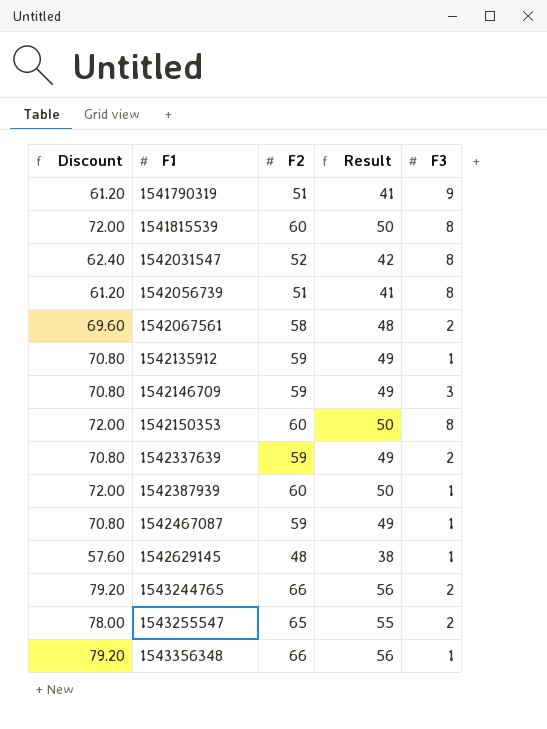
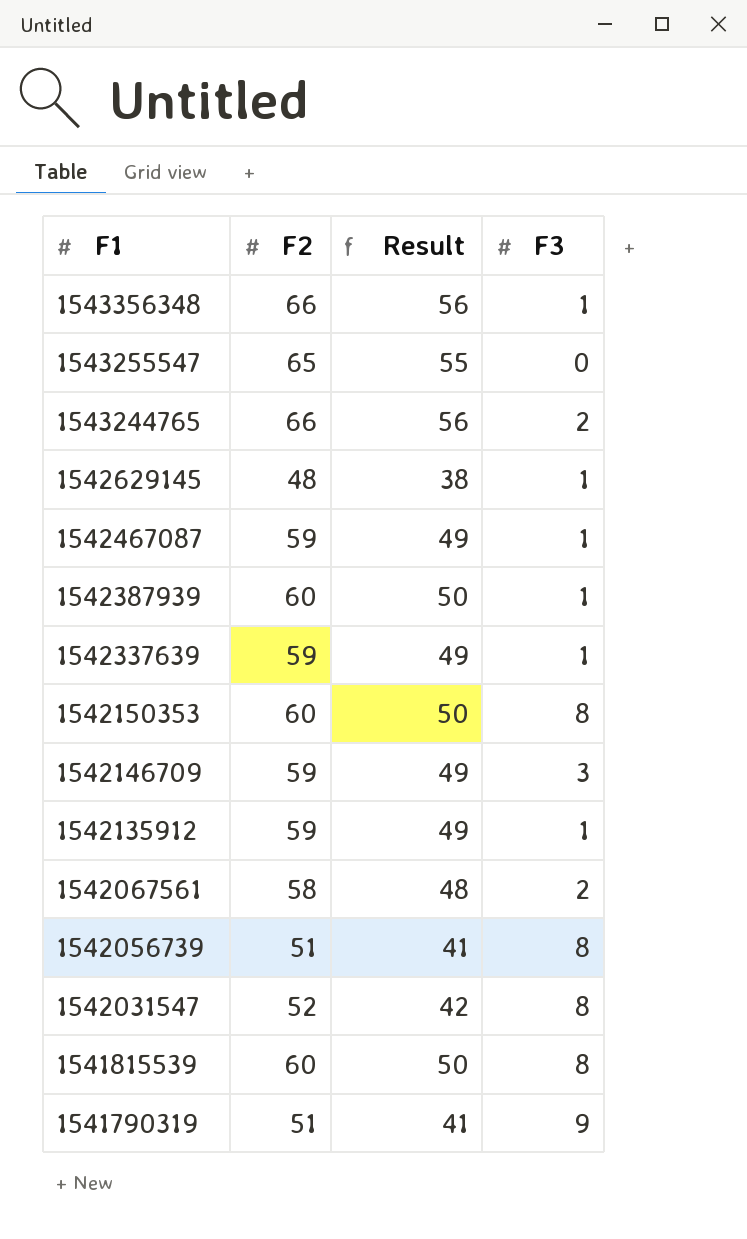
row order: F1 ascending -> F1 descending
column Discount | formula: [F2] * 1.2 -> none
1543255547 | F3: 2 -> 0
1542337639 | F3: 2 -> 1

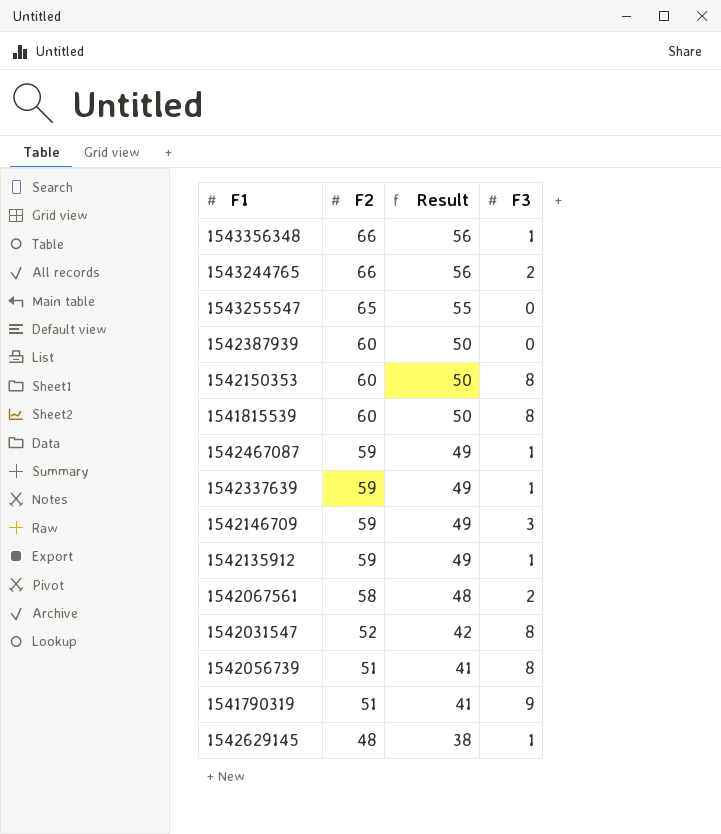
row order: F1 descending -> F2 descending
1542387939 | F3: 1 -> 0

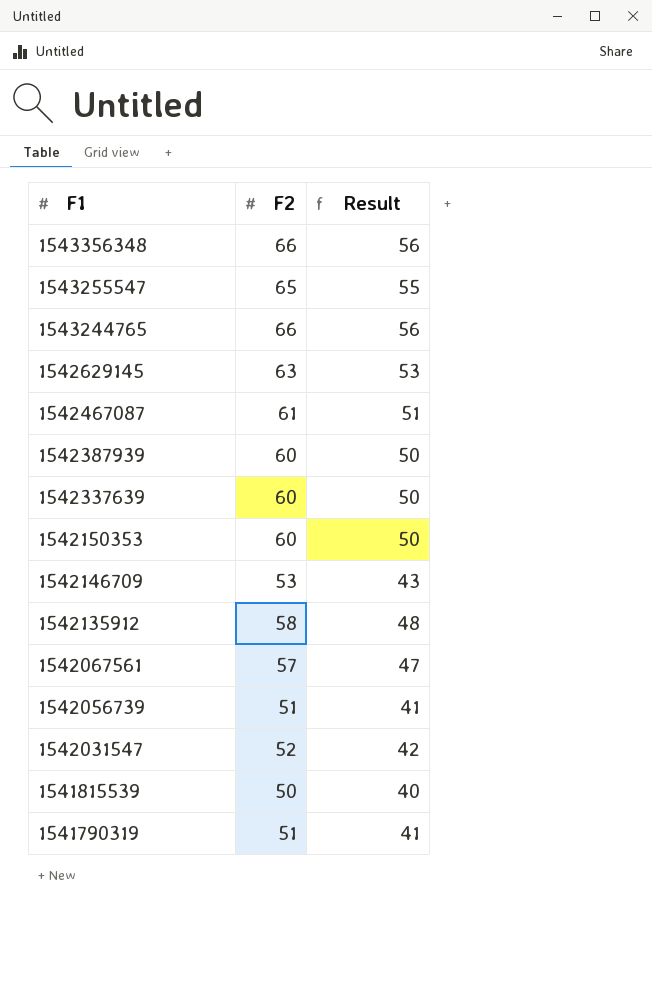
row order: F2 descending -> F1 descending
column F3 | position: 4 -> none
1542629145 | F2: 48 -> 63
1542629145 | Result: 38 -> 53
1542467087 | F2: 59 -> 61
1542467087 | Result: 49 -> 51
1542337639 | F2: 59 -> 60
1542337639 | Result: 49 -> 50
1542146709 | F2: 59 -> 53
1542146709 | Result: 49 -> 43
1542135912 | F2: 59 -> 58
1542135912 | Result: 49 -> 48
1542067561 | F2: 58 -> 57
1542067561 | Result: 48 -> 47
1541815539 | F2: 60 -> 50
1541815539 | Result: 50 -> 40

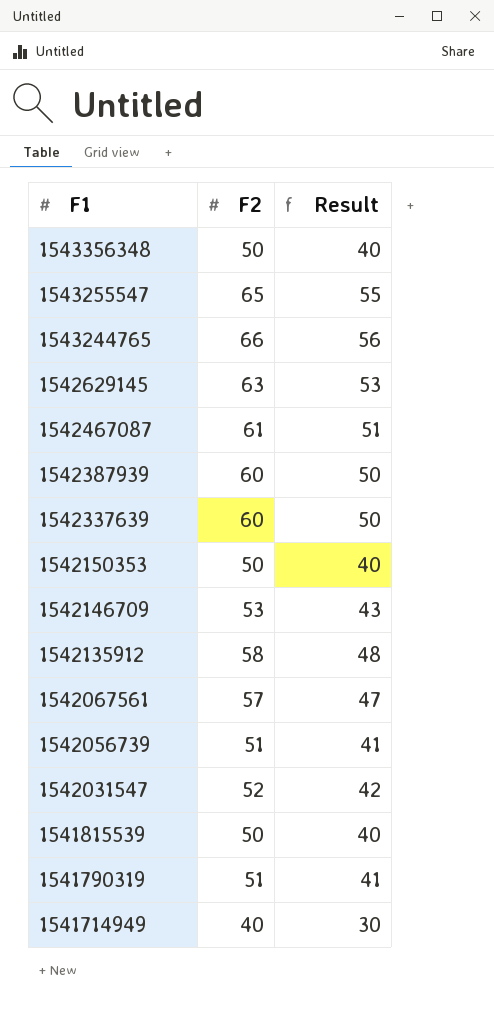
1543356348 | F2: 66 -> 50
1543356348 | Result: 56 -> 40
1542150353 | F2: 60 -> 50
1542150353 | Result: 50 -> 40
row 1541714949: none -> 40 | 30

